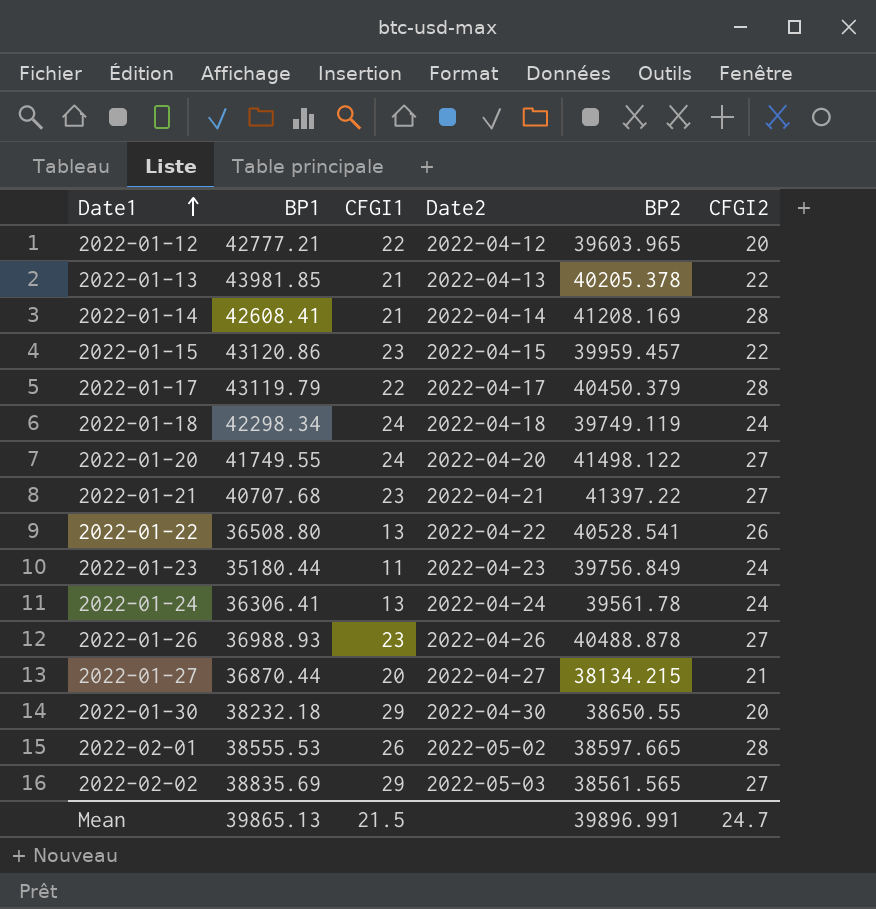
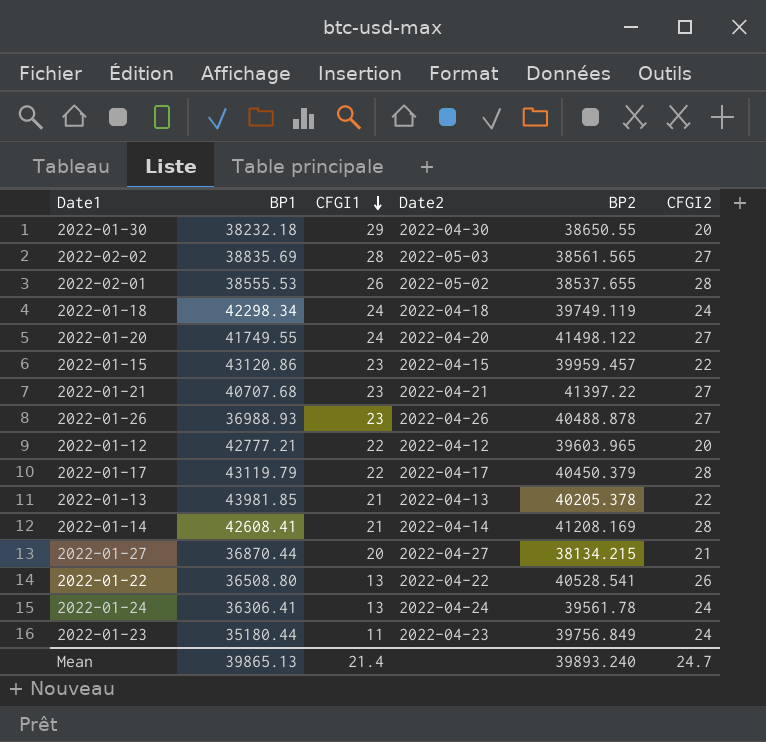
row order: Date1 ascending -> CFGI1 descending
2022-02-02 | CFGI1: 29 -> 28
2022-02-01 | BP2: 38597.665 -> 38537.655
Mean | CFGI1: 21.5 -> 21.4
Mean | BP2: 39896.991 -> 39893.240

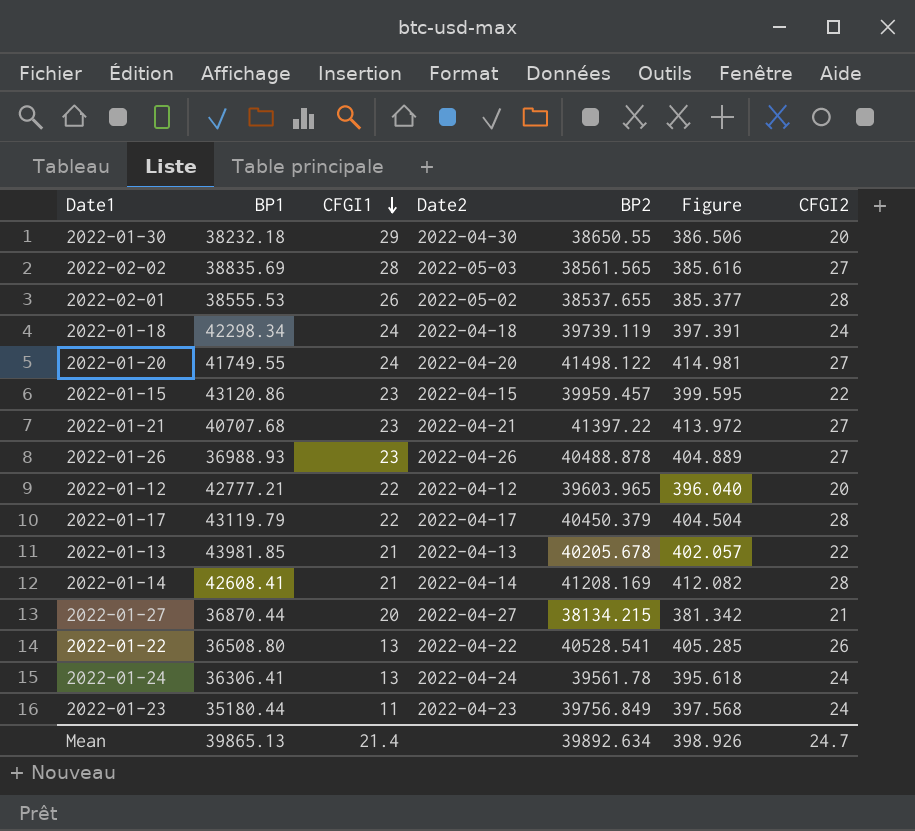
column Figure | formula: none -> [BP2] * 0.01
2022-01-18 | BP2: 39749.119 -> 39739.119
2022-01-13 | BP2: 40205.378 -> 40205.678
Mean | BP2: 39893.240 -> 39892.634

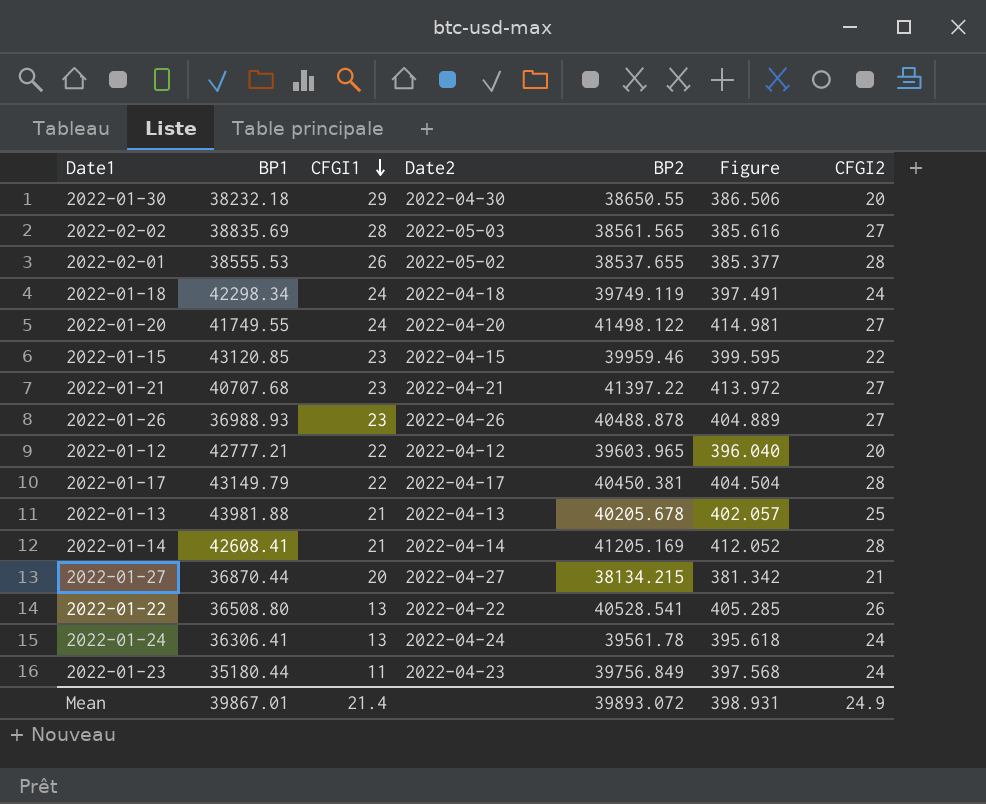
2022-01-18 | BP2: 39739.119 -> 39749.119
2022-01-18 | Figure: 397.391 -> 397.491
2022-01-15 | BP1: 43120.86 -> 43120.85
2022-01-15 | BP2: 39959.457 -> 39959.46
2022-01-17 | BP1: 43119.79 -> 43149.79
2022-01-17 | BP2: 40450.379 -> 40450.381
2022-01-13 | BP1: 43981.85 -> 43981.88
2022-01-13 | CFGI2: 22 -> 25
2022-01-14 | BP2: 41208.169 -> 41205.169
2022-01-14 | Figure: 412.082 -> 412.052
Mean | BP1: 39865.13 -> 39867.01
Mean | BP2: 39892.634 -> 39893.072
Mean | Figure: 398.926 -> 398.931
Mean | CFGI2: 24.7 -> 24.9

